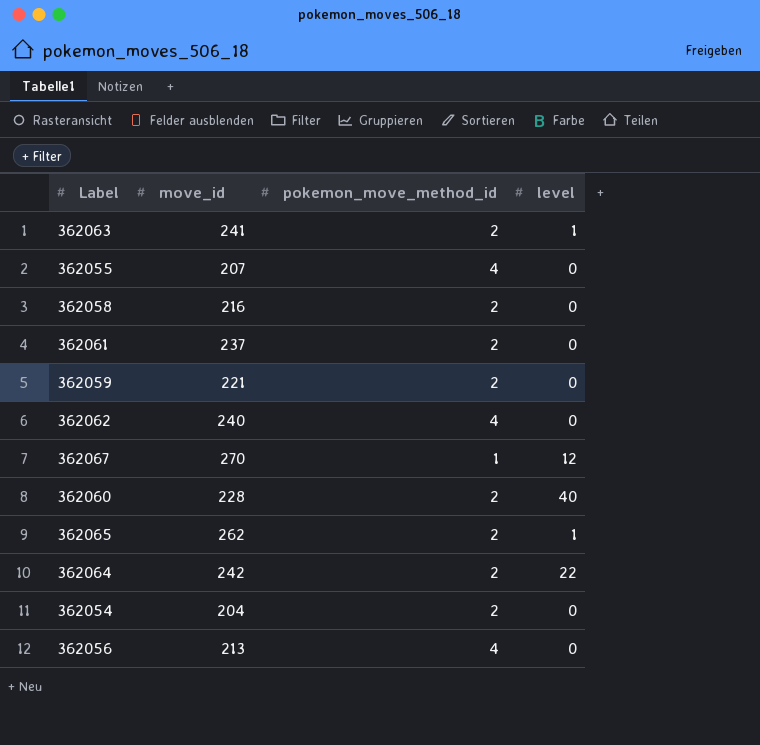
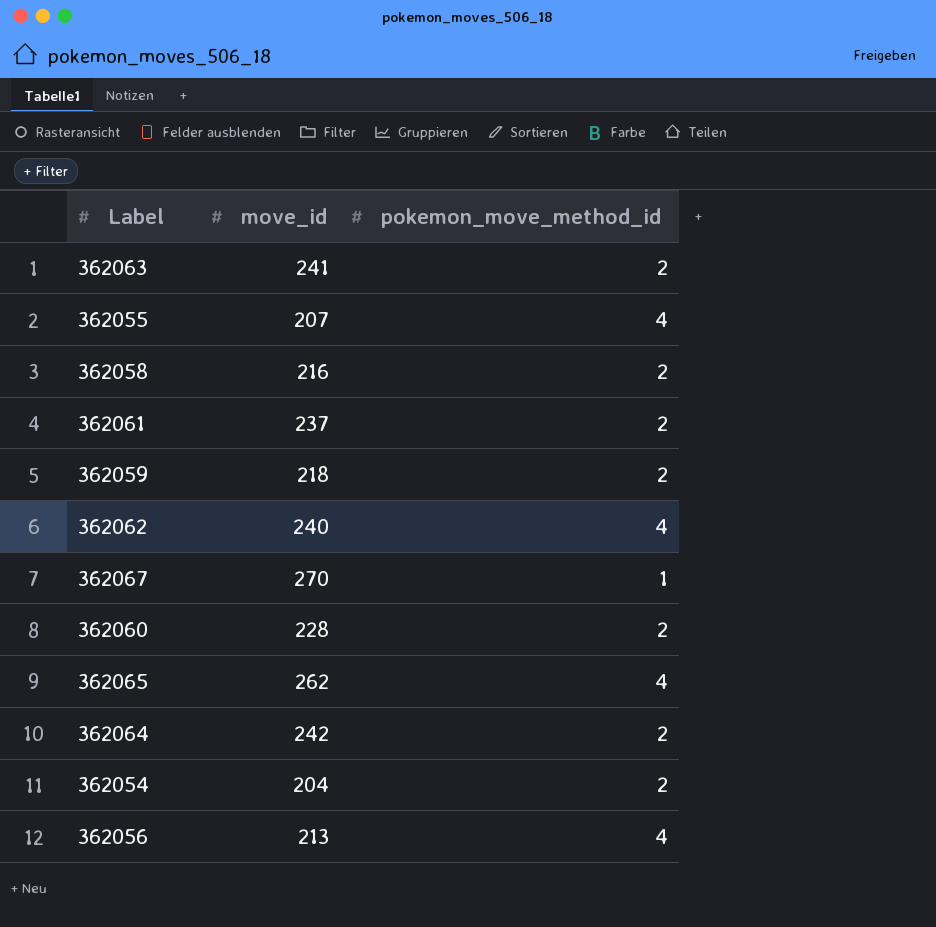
column level | position: 4 -> none
362059 | move_id: 221 -> 218
362065 | pokemon_move_method_id: 2 -> 4

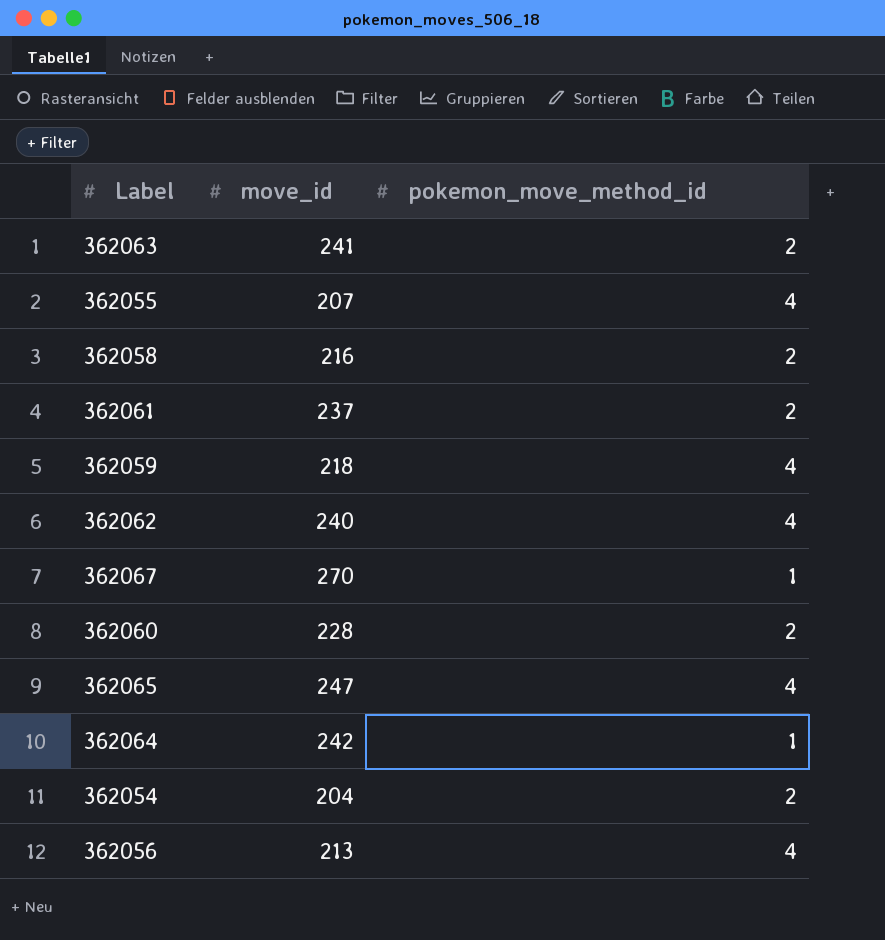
362059 | pokemon_move_method_id: 2 -> 4
362065 | move_id: 262 -> 247
362064 | pokemon_move_method_id: 2 -> 1

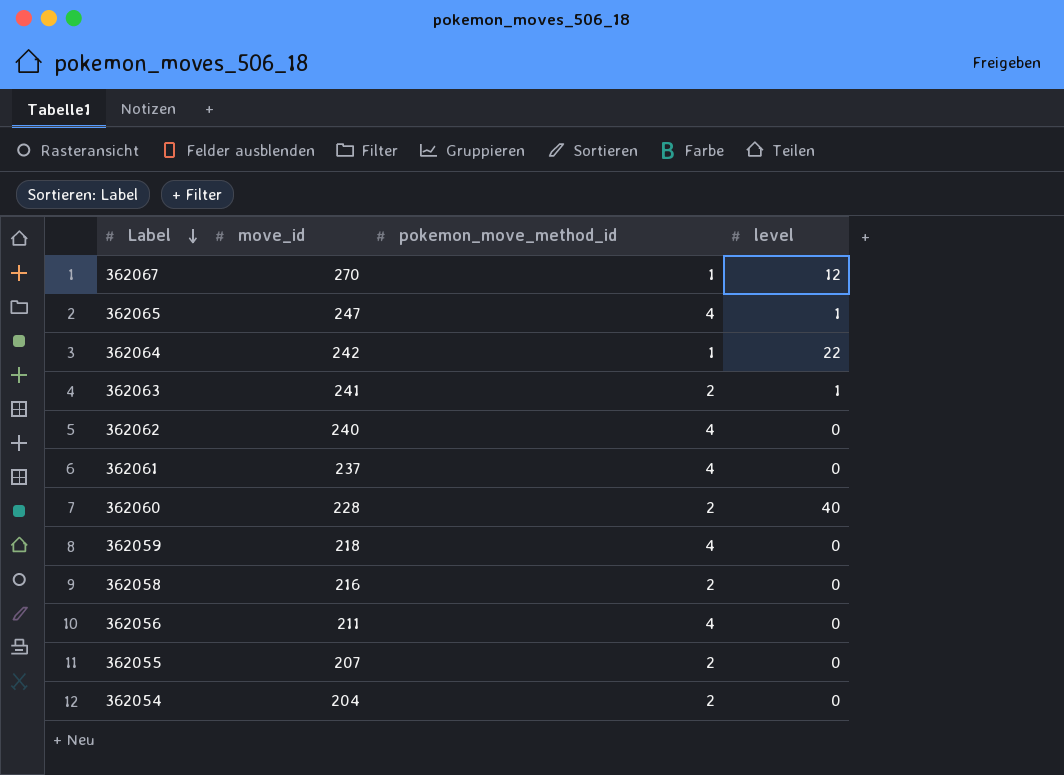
row order: none -> Label descending
column level | position: none -> 4
362061 | pokemon_move_method_id: 2 -> 4
362056 | move_id: 213 -> 211
362055 | pokemon_move_method_id: 4 -> 2

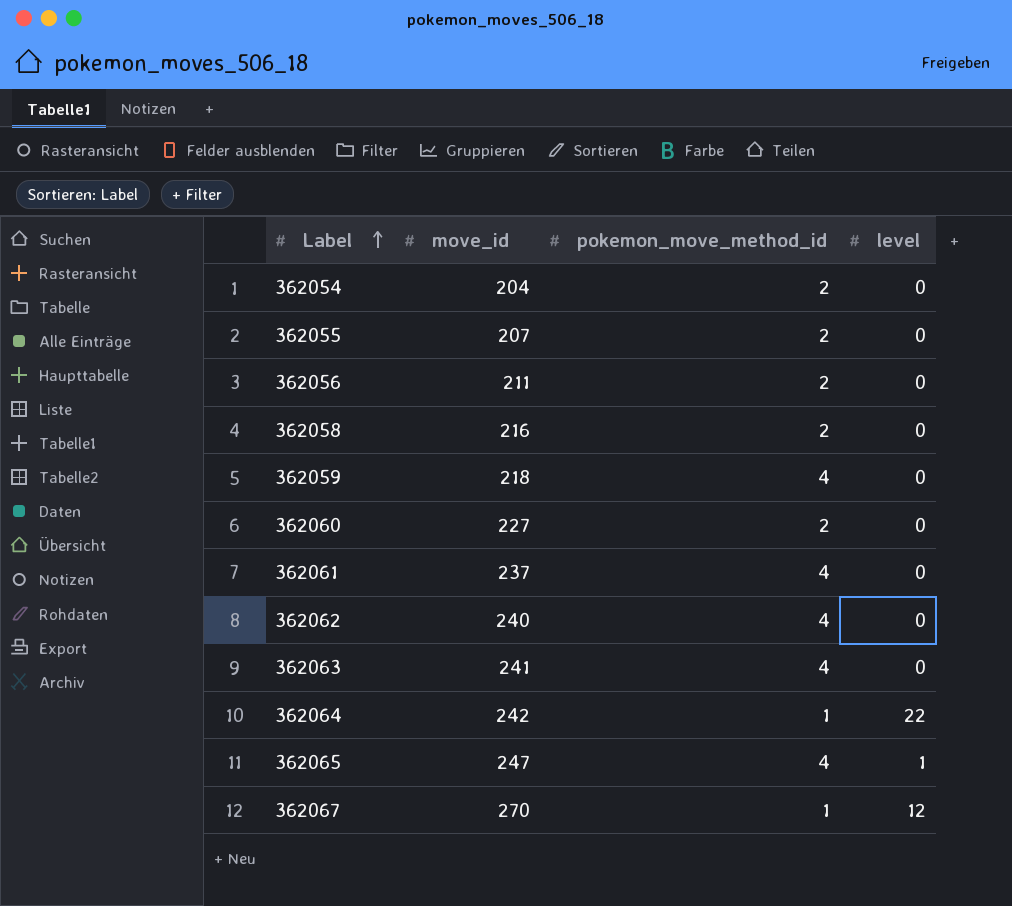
row order: Label descending -> Label ascending
362056 | pokemon_move_method_id: 4 -> 2
362060 | move_id: 228 -> 227
362060 | level: 40 -> 0
362063 | pokemon_move_method_id: 2 -> 4
362063 | level: 1 -> 0

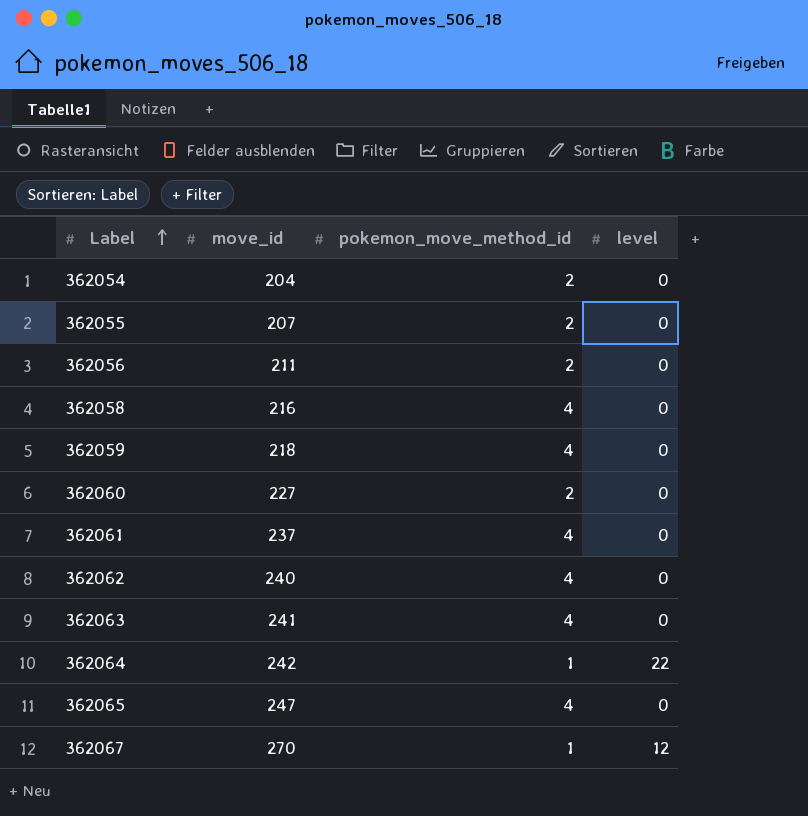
362058 | pokemon_move_method_id: 2 -> 4
362065 | level: 1 -> 0

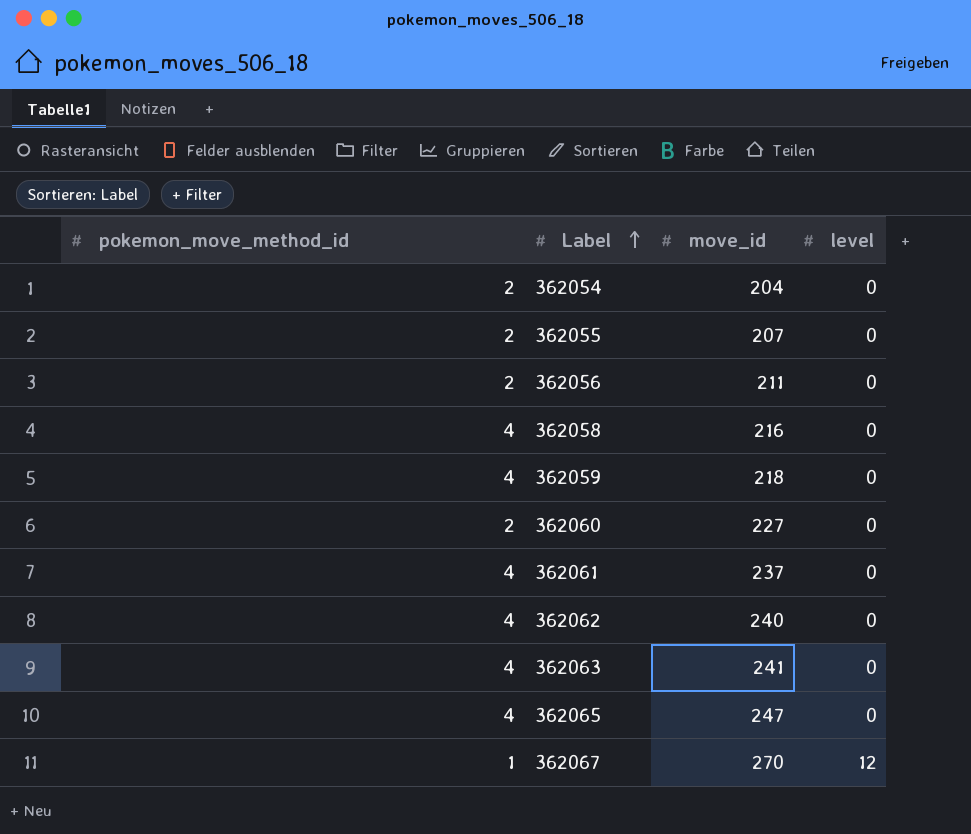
column pokemon_move_method_id | position: 3 -> 1
row 362064: 242 | 1 | 22 -> none

